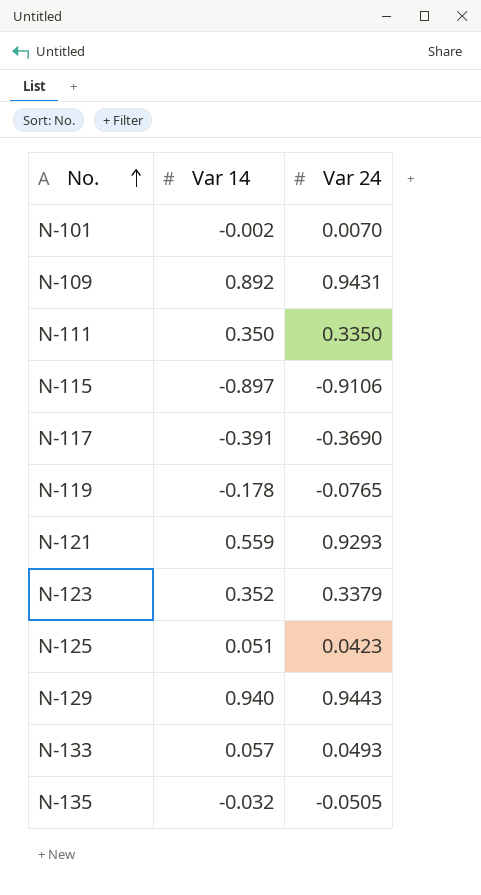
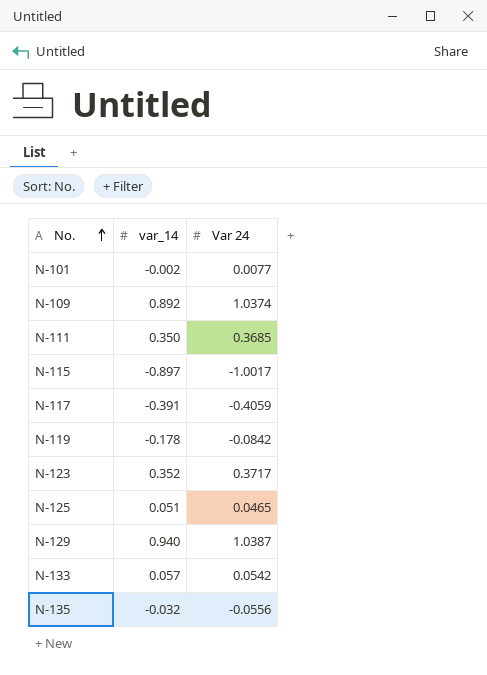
column name: Var 14 -> var_14
row N-121: 0.559 | 0.9293 -> none
N-101 | Var 24: 0.0070 -> 0.0077
N-109 | Var 24: 0.9431 -> 1.0374
N-111 | Var 24: 0.3350 -> 0.3685
N-115 | Var 24: -0.9106 -> -1.0017
N-117 | Var 24: -0.3690 -> -0.4059
N-119 | Var 24: -0.0765 -> -0.0842
N-123 | Var 24: 0.3379 -> 0.3717
N-125 | Var 24: 0.0423 -> 0.0465
N-129 | Var 24: 0.9443 -> 1.0387
N-133 | Var 24: 0.0493 -> 0.0542
N-135 | Var 24: -0.0505 -> -0.0556

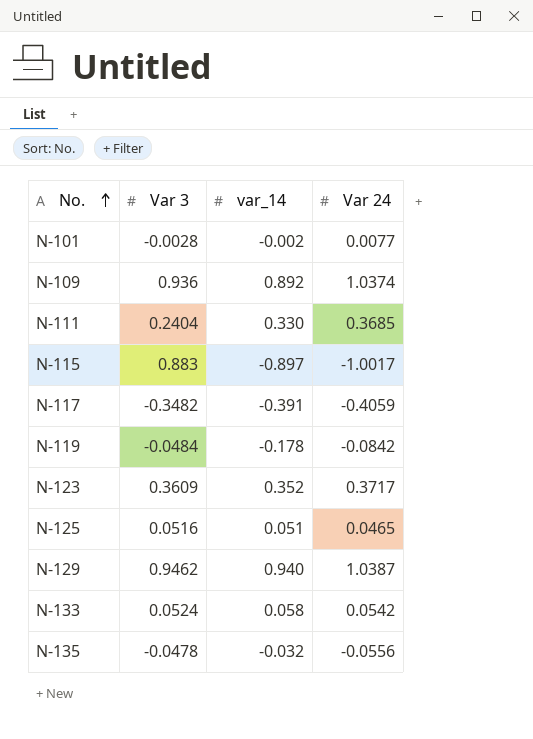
column Var 3 | position: none -> 2
N-111 | var_14: 0.350 -> 0.330
N-133 | var_14: 0.057 -> 0.058

